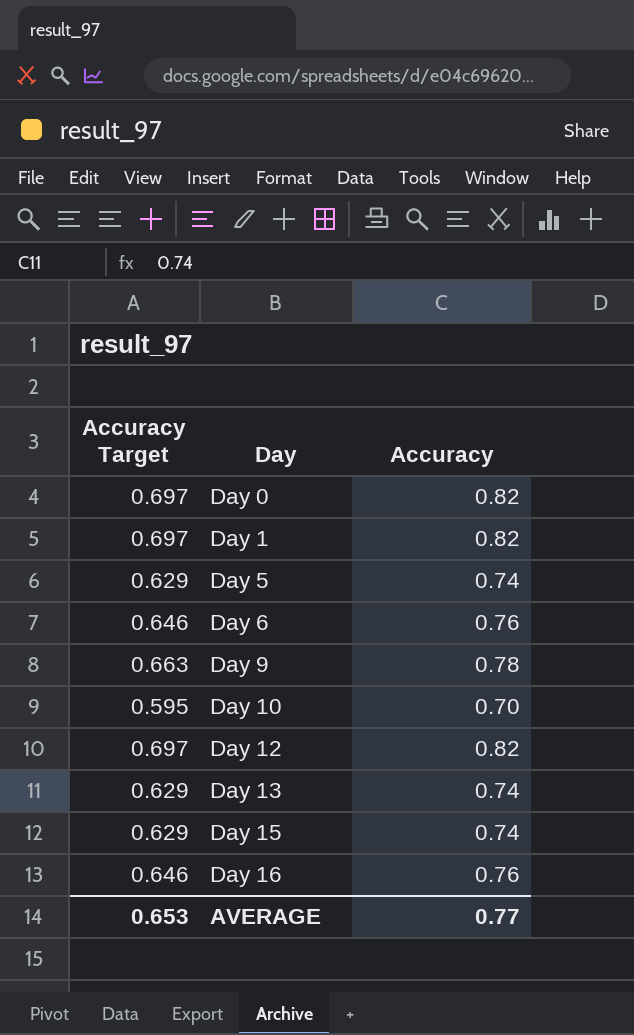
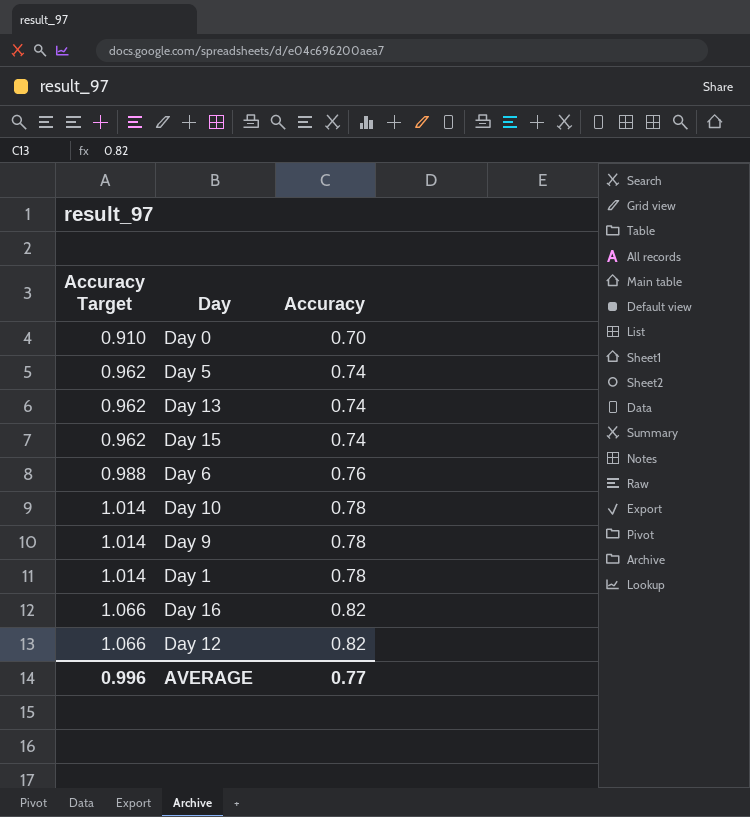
row order: Day ascending -> Accuracy Target ascending
column Accuracy Target | formula: [Accuracy] * 0.85 -> [Accuracy] * 1.3
Day 0 | Accuracy: 0.82 -> 0.70
Day 10 | Accuracy: 0.70 -> 0.78
Day 1 | Accuracy: 0.82 -> 0.78
Day 16 | Accuracy: 0.76 -> 0.82
AVERAGE | Accuracy Target: 0.653 -> 0.996

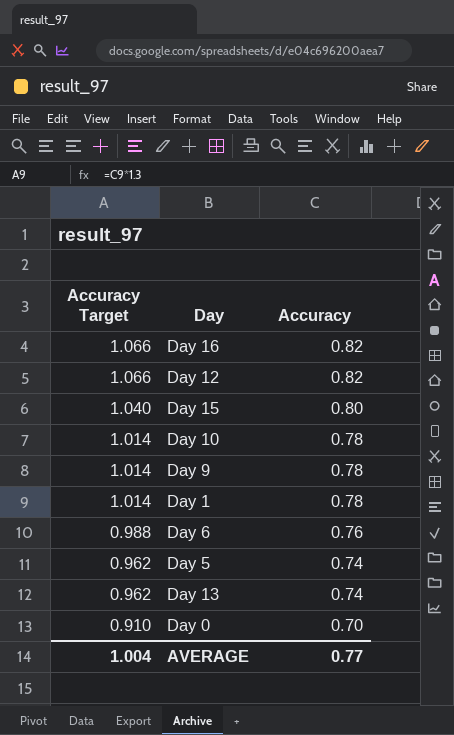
row order: Accuracy Target ascending -> Accuracy Target descending
Day 15 | Accuracy Target: 0.962 -> 1.040
Day 15 | Accuracy: 0.74 -> 0.80
AVERAGE | Accuracy Target: 0.996 -> 1.004

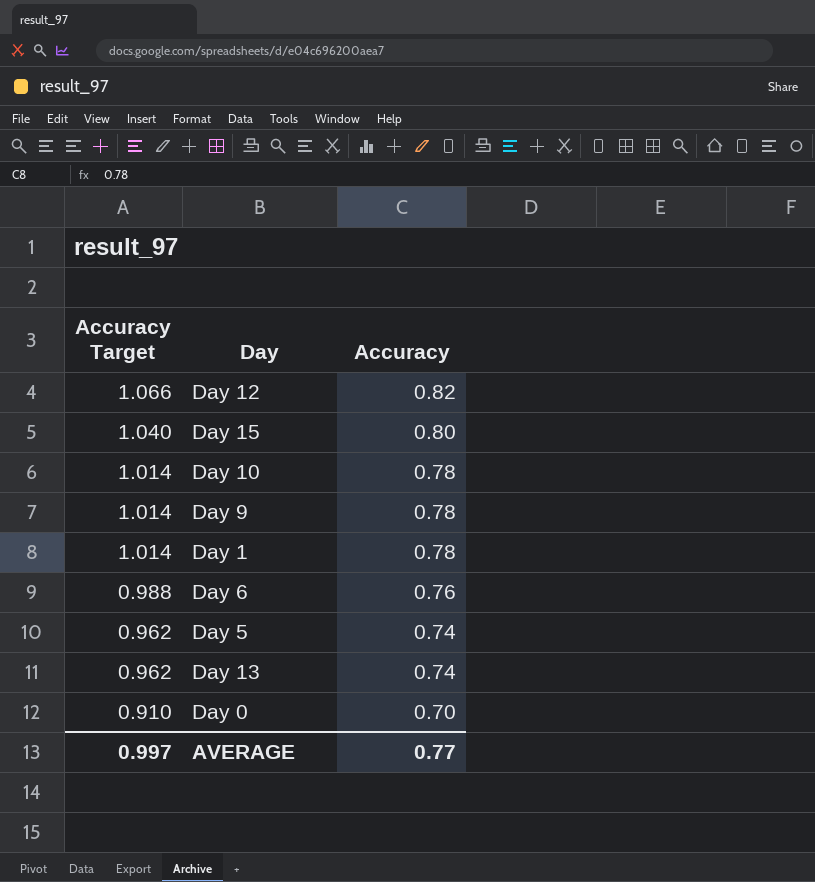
row Day 16: 1.066 | 0.82 -> none
AVERAGE | Accuracy Target: 1.004 -> 0.997

